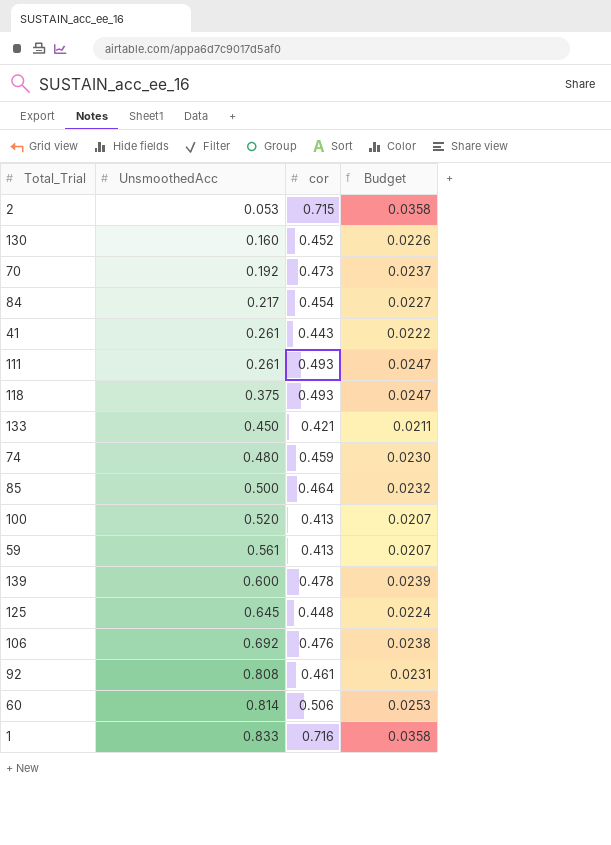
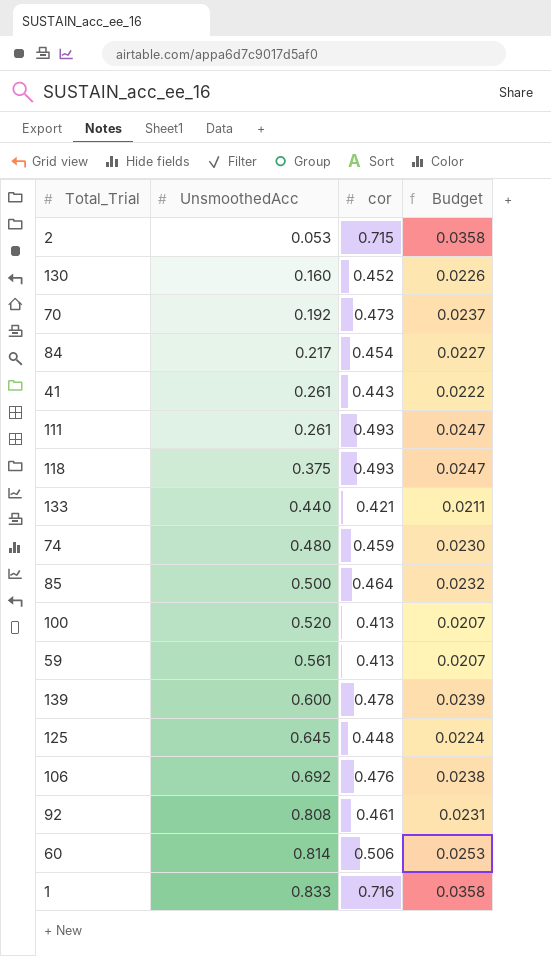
133 | UnsmoothedAcc: 0.450 -> 0.440

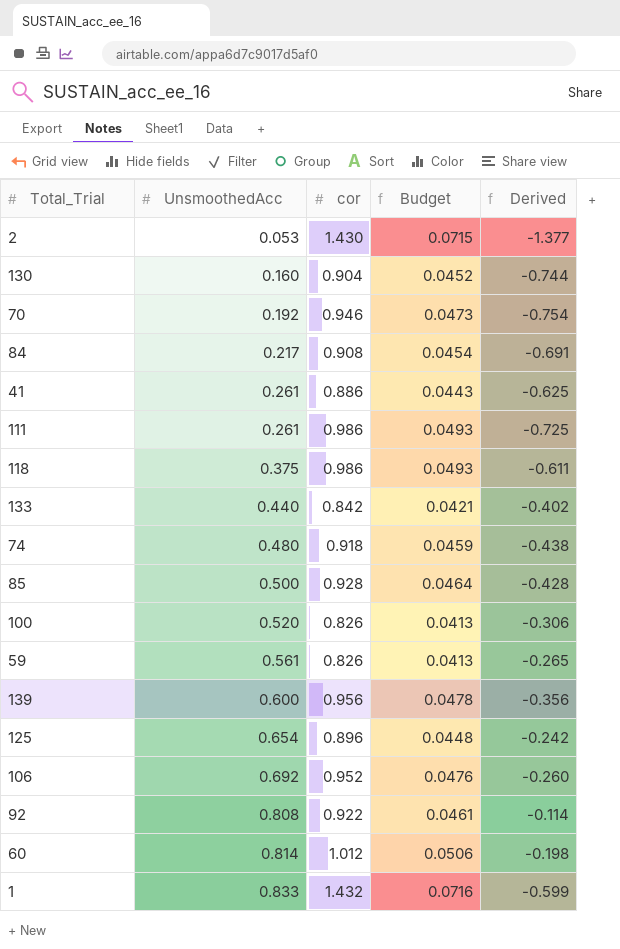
column Derived | formula: none -> [UnsmoothedAcc] - [cor]
2 | cor: 0.715 -> 1.430
2 | Budget: 0.0358 -> 0.0715
130 | cor: 0.452 -> 0.904
130 | Budget: 0.0226 -> 0.0452
70 | cor: 0.473 -> 0.946
70 | Budget: 0.0237 -> 0.0473
84 | cor: 0.454 -> 0.908
84 | Budget: 0.0227 -> 0.0454
41 | cor: 0.443 -> 0.886
41 | Budget: 0.0222 -> 0.0443
111 | cor: 0.493 -> 0.986
111 | Budget: 0.0247 -> 0.0493
118 | cor: 0.493 -> 0.986
118 | Budget: 0.0247 -> 0.0493
133 | cor: 0.421 -> 0.842
133 | Budget: 0.0211 -> 0.0421
74 | cor: 0.459 -> 0.918
74 | Budget: 0.0230 -> 0.0459
85 | cor: 0.464 -> 0.928
85 | Budget: 0.0232 -> 0.0464
100 | cor: 0.413 -> 0.826
100 | Budget: 0.0207 -> 0.0413
59 | cor: 0.413 -> 0.826
59 | Budget: 0.0207 -> 0.0413
139 | cor: 0.478 -> 0.956
139 | Budget: 0.0239 -> 0.0478
125 | UnsmoothedAcc: 0.645 -> 0.654
125 | cor: 0.448 -> 0.896
125 | Budget: 0.0224 -> 0.0448
106 | cor: 0.476 -> 0.952
106 | Budget: 0.0238 -> 0.0476
92 | cor: 0.461 -> 0.922
92 | Budget: 0.0231 -> 0.0461
60 | cor: 0.506 -> 1.012
60 | Budget: 0.0253 -> 0.0506
1 | cor: 0.716 -> 1.432
1 | Budget: 0.0358 -> 0.0716

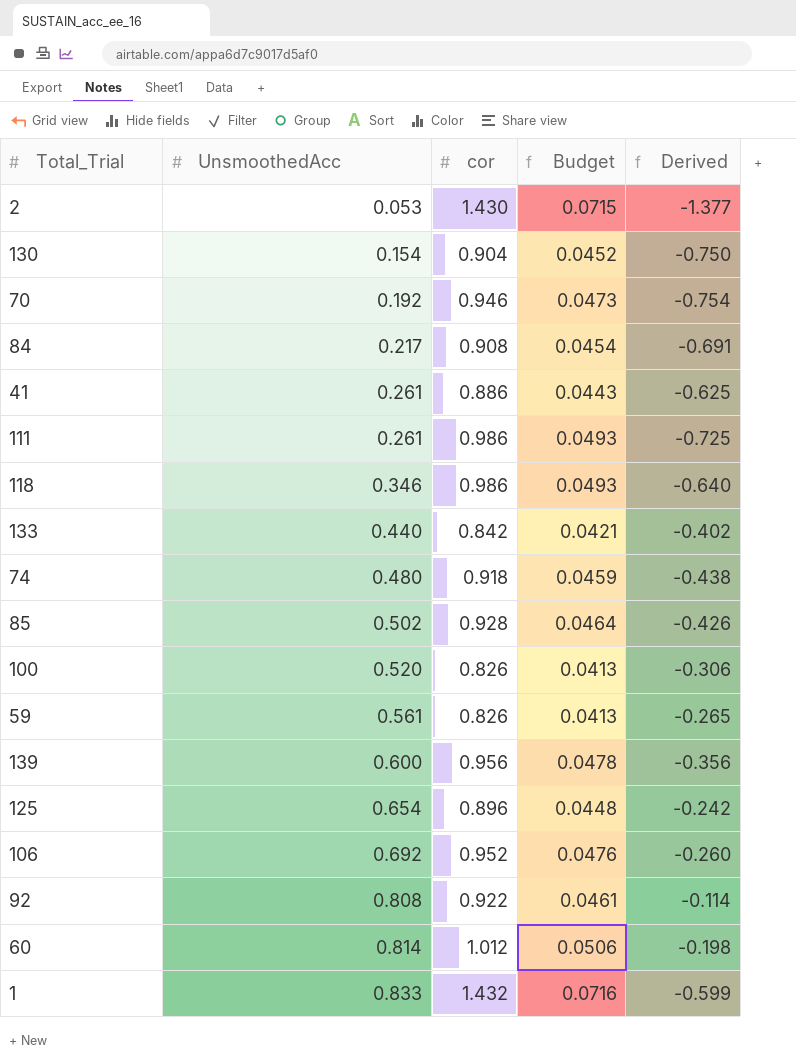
130 | UnsmoothedAcc: 0.160 -> 0.154
130 | Derived: -0.744 -> -0.750
118 | UnsmoothedAcc: 0.375 -> 0.346
118 | Derived: -0.611 -> -0.640
85 | UnsmoothedAcc: 0.500 -> 0.502
85 | Derived: -0.428 -> -0.426

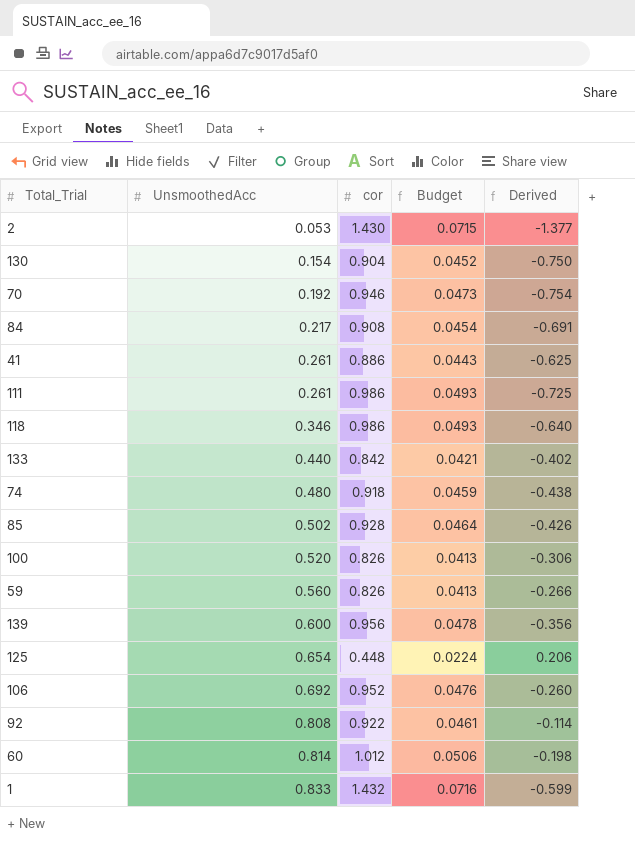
59 | UnsmoothedAcc: 0.561 -> 0.560
59 | Derived: -0.265 -> -0.266
125 | cor: 0.896 -> 0.448
125 | Budget: 0.0448 -> 0.0224
125 | Derived: -0.242 -> 0.206

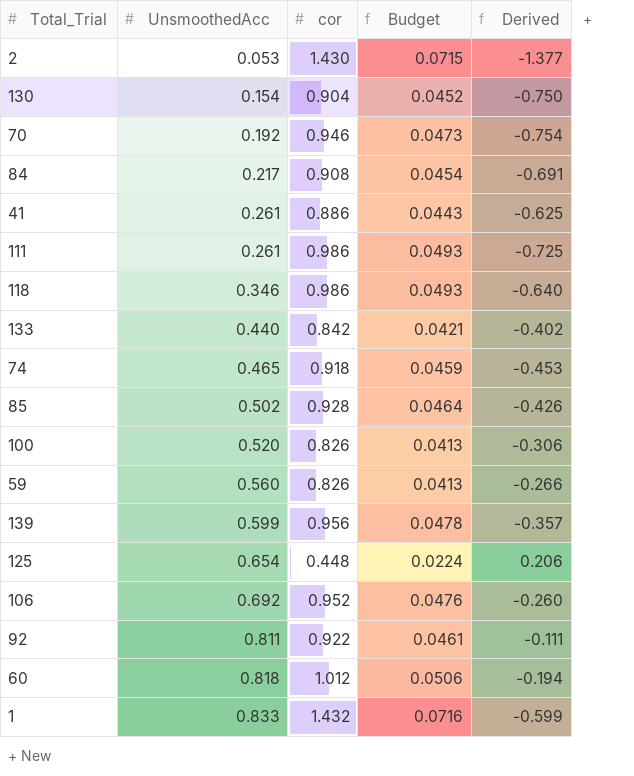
74 | UnsmoothedAcc: 0.480 -> 0.465
74 | Derived: -0.438 -> -0.453
139 | UnsmoothedAcc: 0.600 -> 0.599
139 | Derived: -0.356 -> -0.357
92 | UnsmoothedAcc: 0.808 -> 0.811
92 | Derived: -0.114 -> -0.111
60 | UnsmoothedAcc: 0.814 -> 0.818
60 | Derived: -0.198 -> -0.194

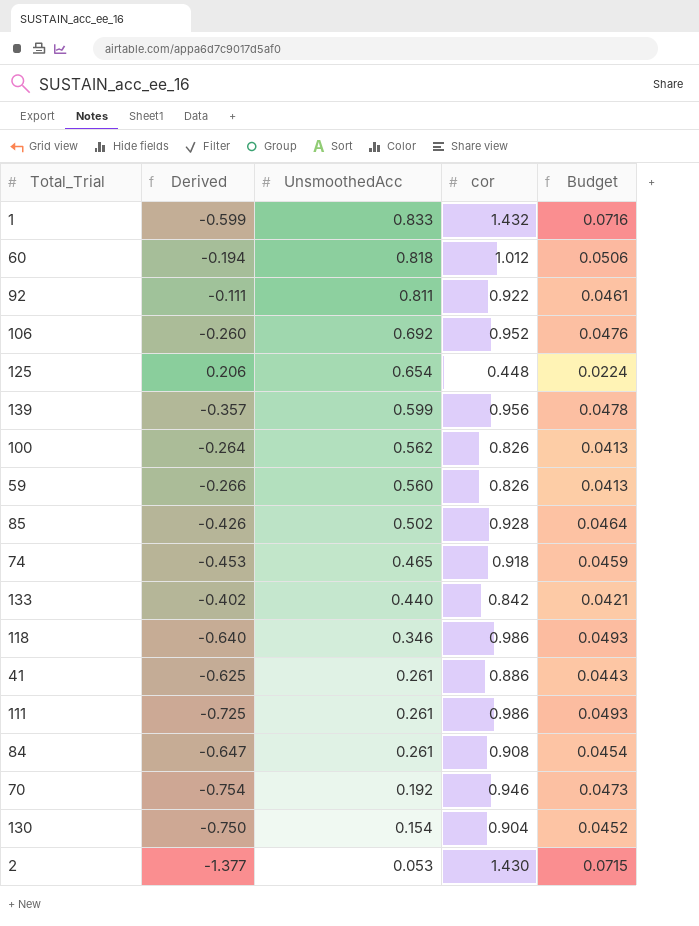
row order: UnsmoothedAcc ascending -> UnsmoothedAcc descending
column Derived | position: 5 -> 2
100 | Derived: -0.306 -> -0.264
100 | UnsmoothedAcc: 0.520 -> 0.562
84 | Derived: -0.691 -> -0.647
84 | UnsmoothedAcc: 0.217 -> 0.261

